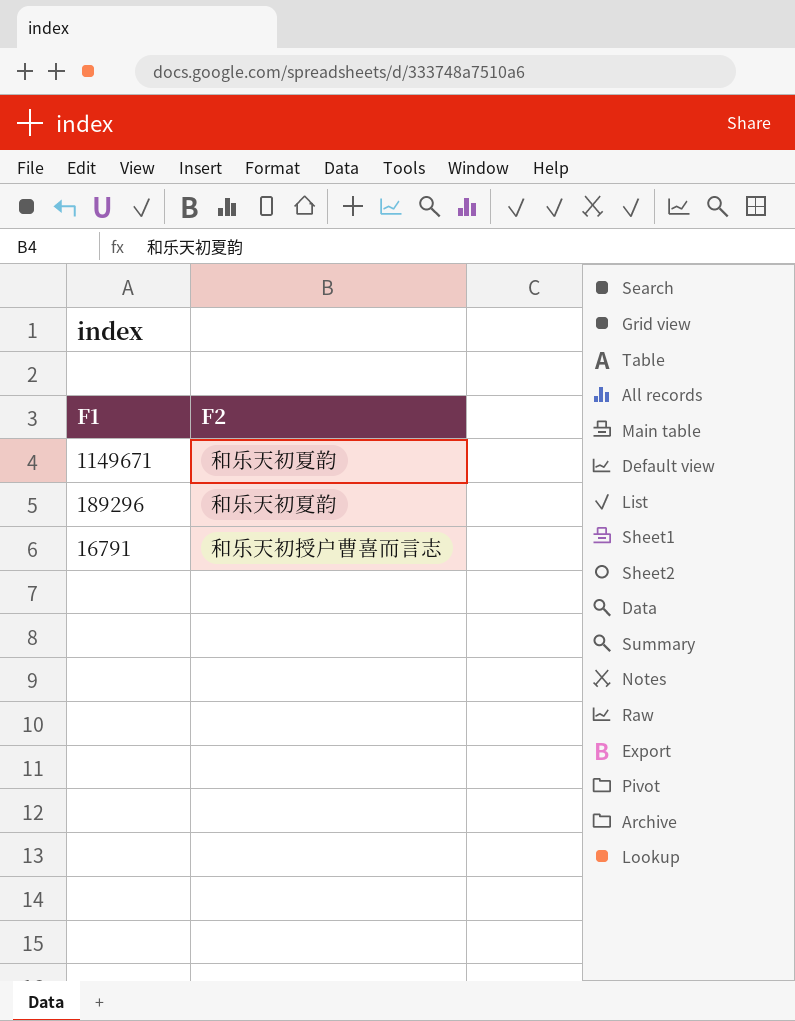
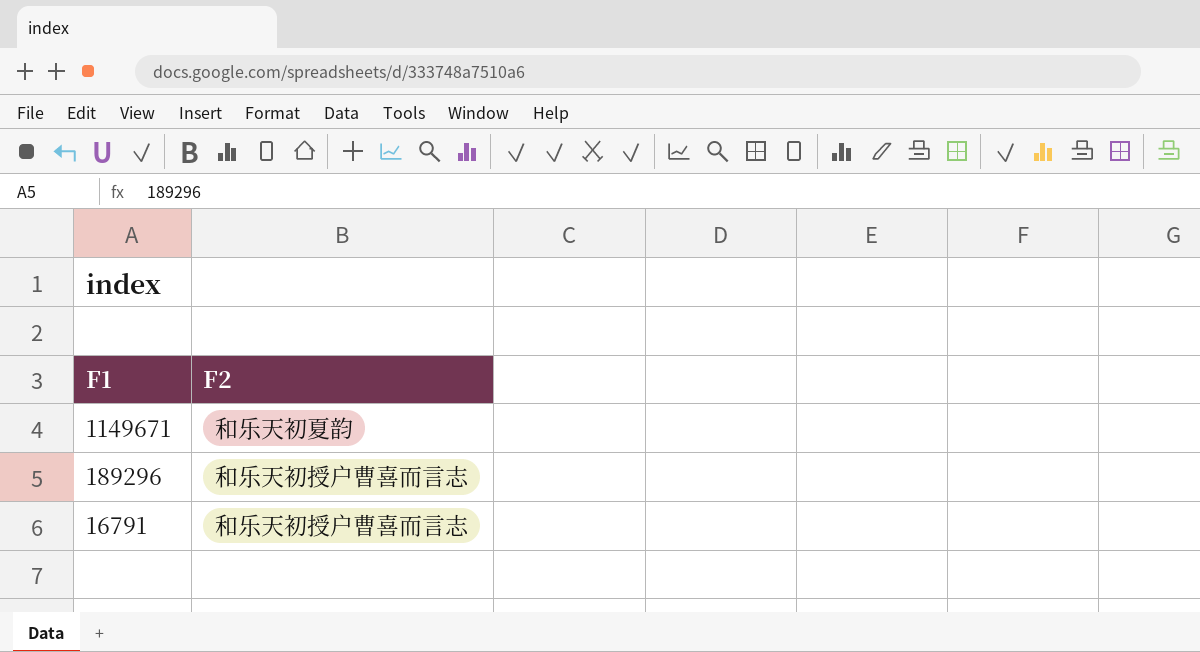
189296 | F2: 和乐天初夏韵 -> 和乐天初授户曹喜而言志

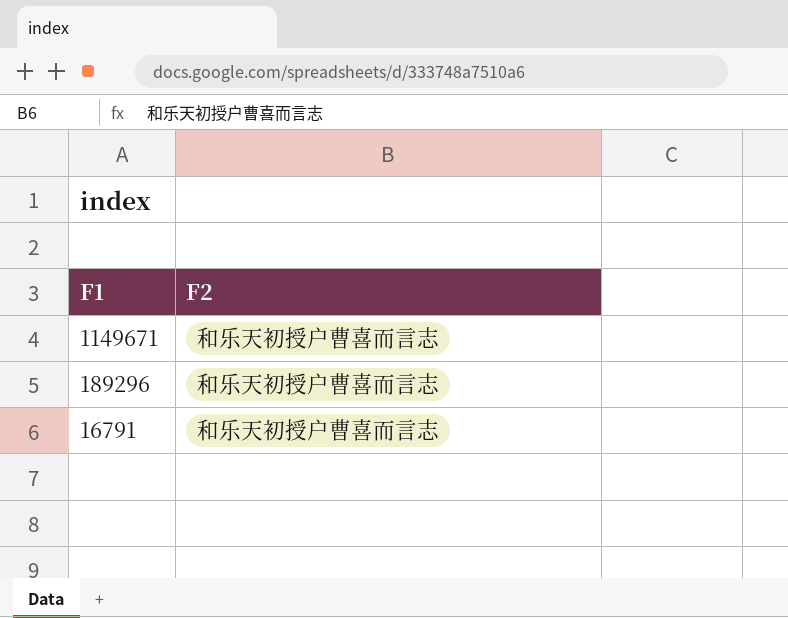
1149671 | F2: 和乐天初夏韵 -> 和乐天初授户曹喜而言志

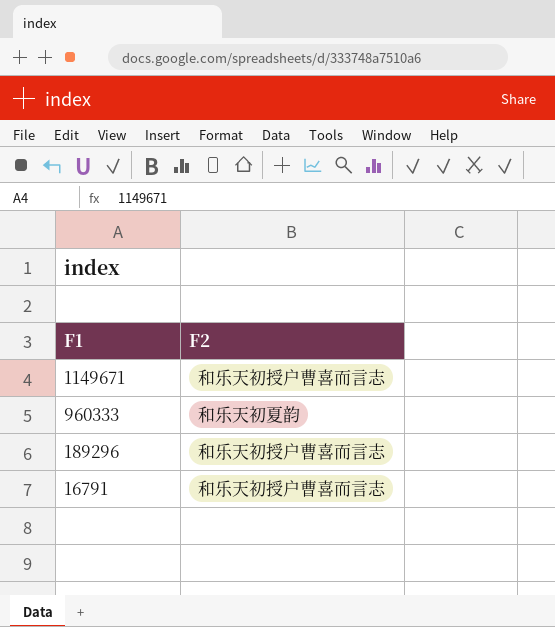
row 960333: none -> 和乐天初夏韵

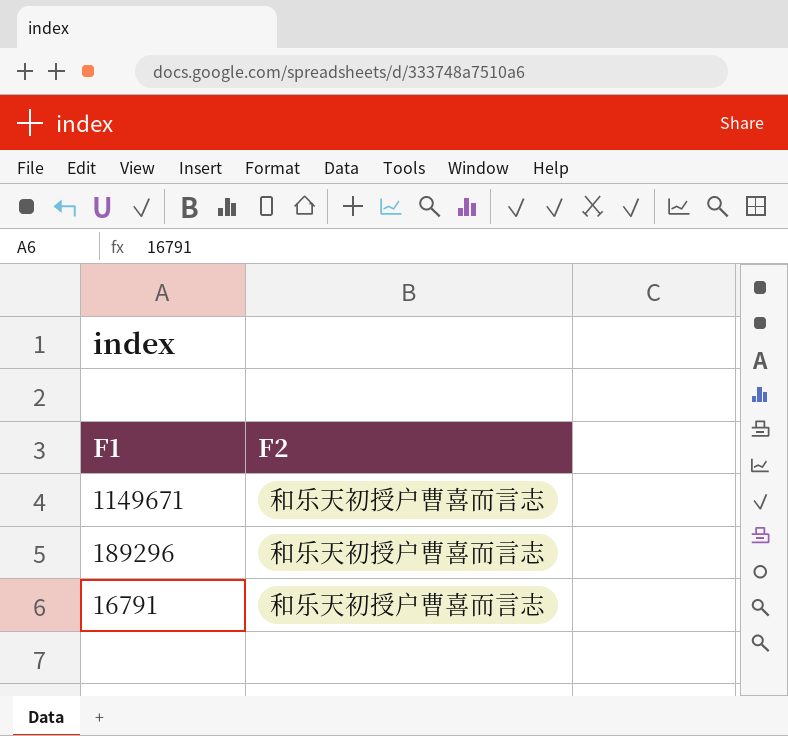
row 960333: 和乐天初夏韵 -> none

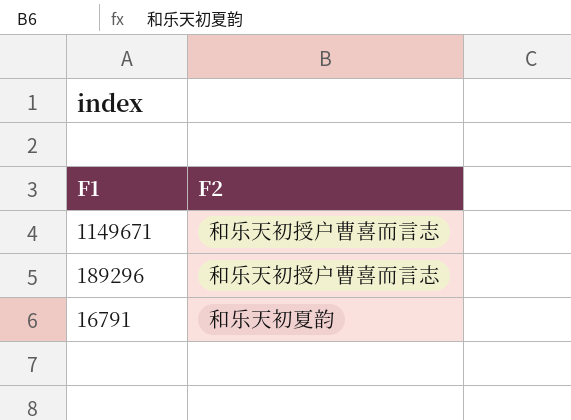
16791 | F2: 和乐天初授户曹喜而言志 -> 和乐天初夏韵

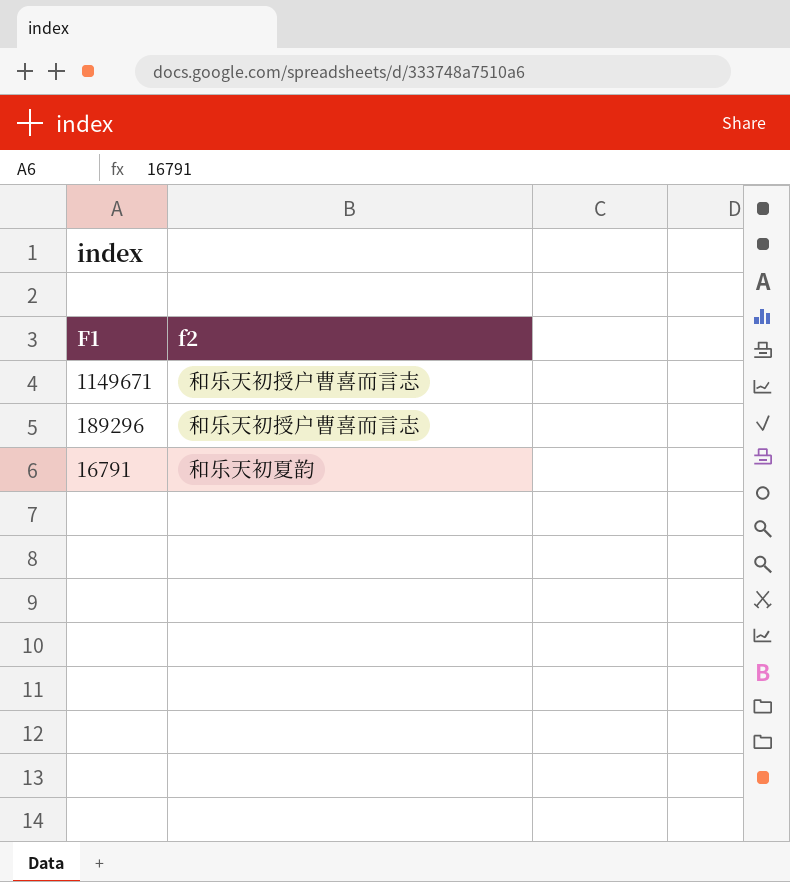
column name: F2 -> f2

